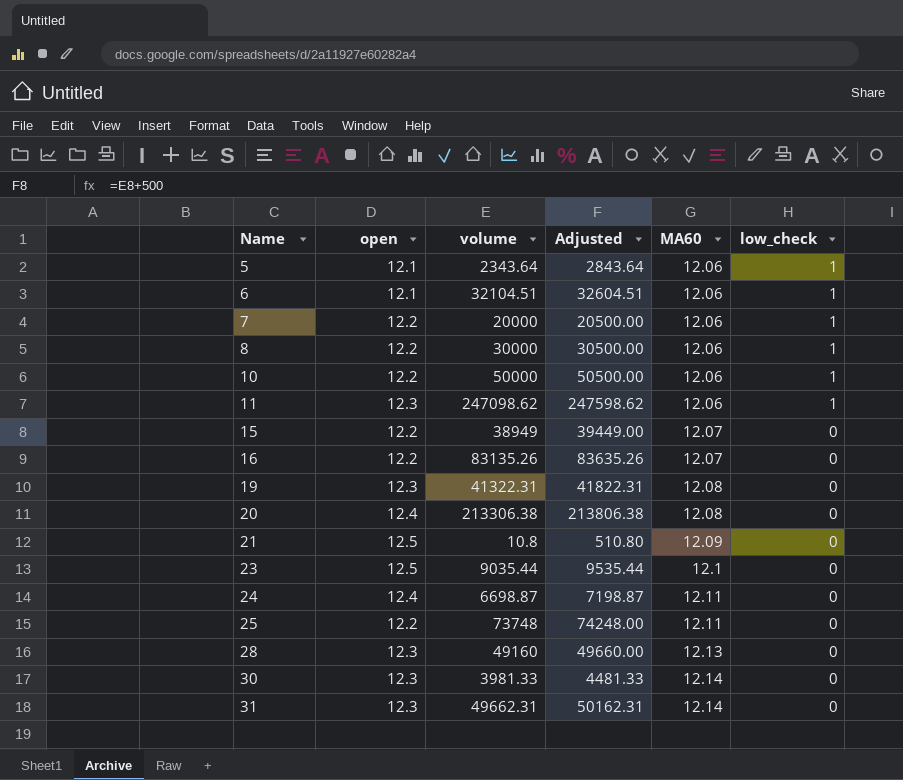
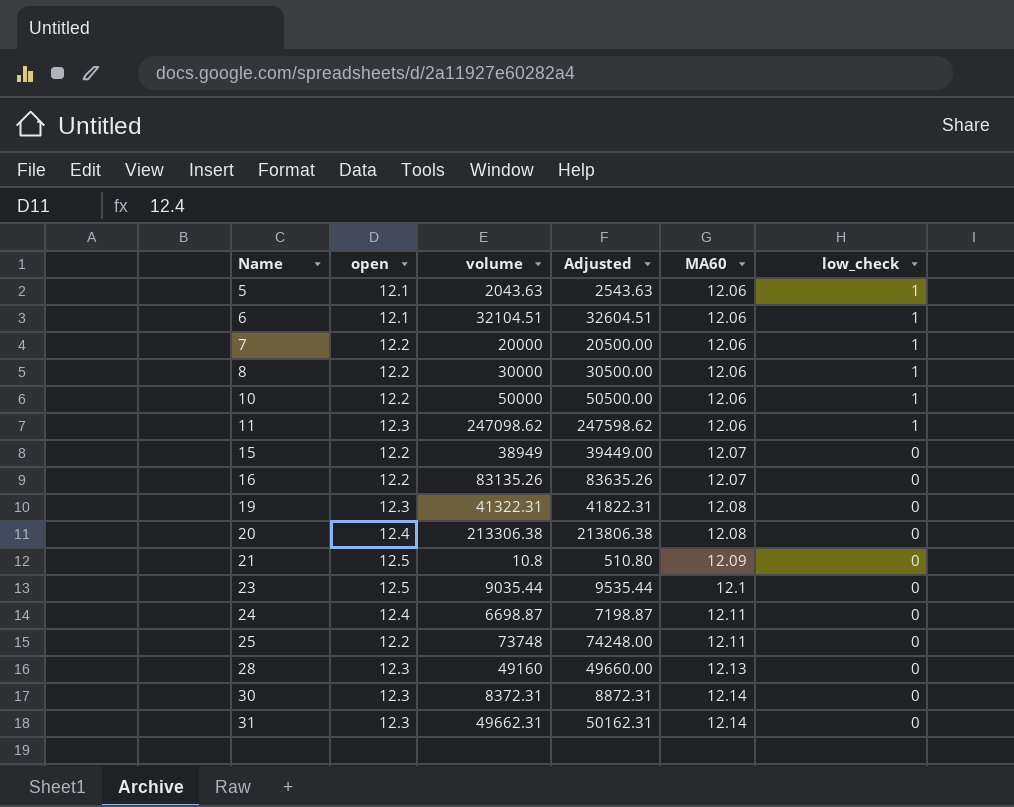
5 | volume: 2343.64 -> 2043.63
5 | Adjusted: 2843.64 -> 2543.63
30 | volume: 3981.33 -> 8372.31
30 | Adjusted: 4481.33 -> 8872.31

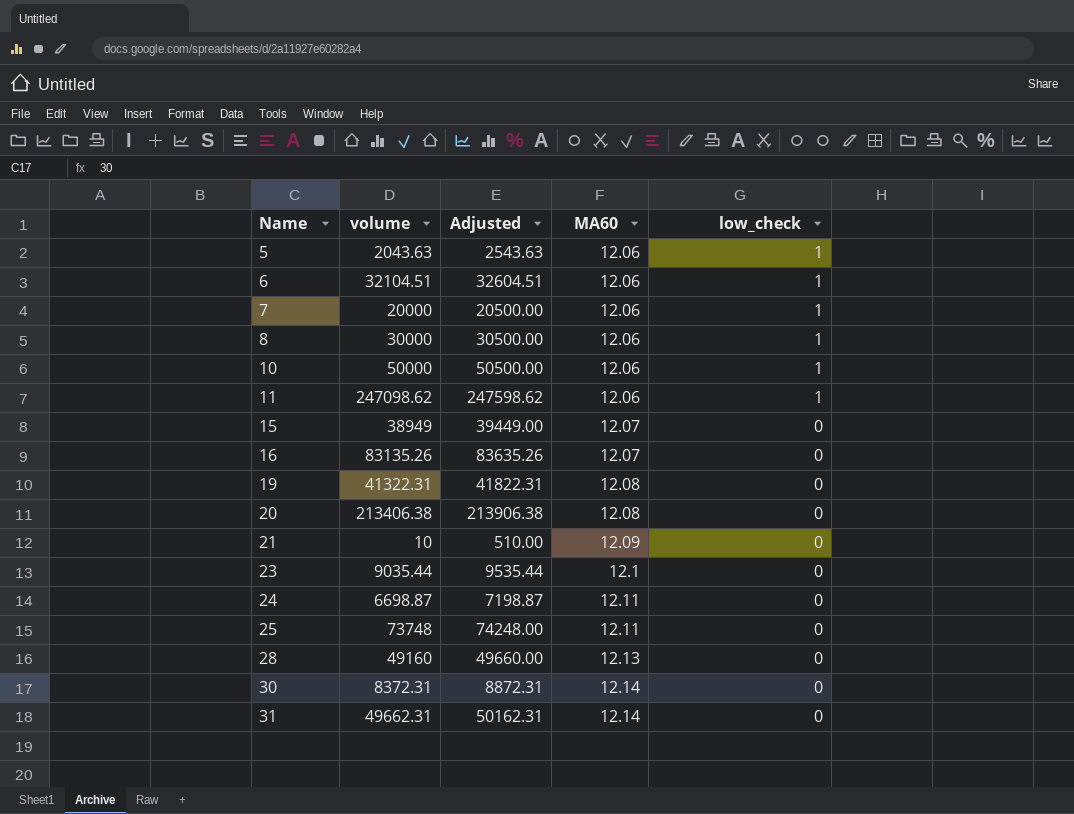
column open | position: 2 -> none
20 | volume: 213306.38 -> 213406.38
20 | Adjusted: 213806.38 -> 213906.38
21 | volume: 10.8 -> 10
21 | Adjusted: 510.80 -> 510.00

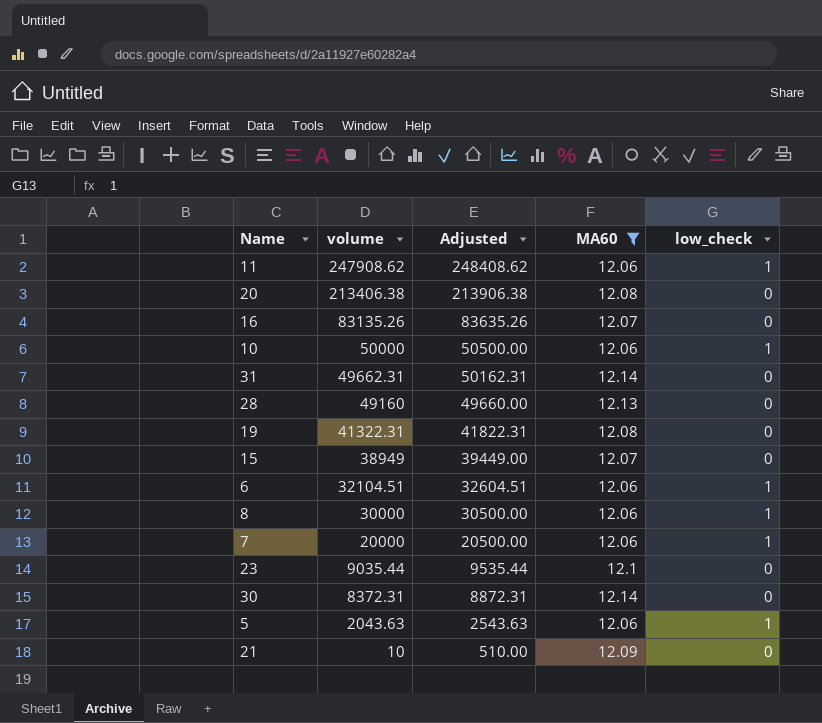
filter: none -> MA60 != 12.11
row order: Name ascending -> volume descending
11 | volume: 247098.62 -> 247908.62
11 | Adjusted: 247598.62 -> 248408.62

